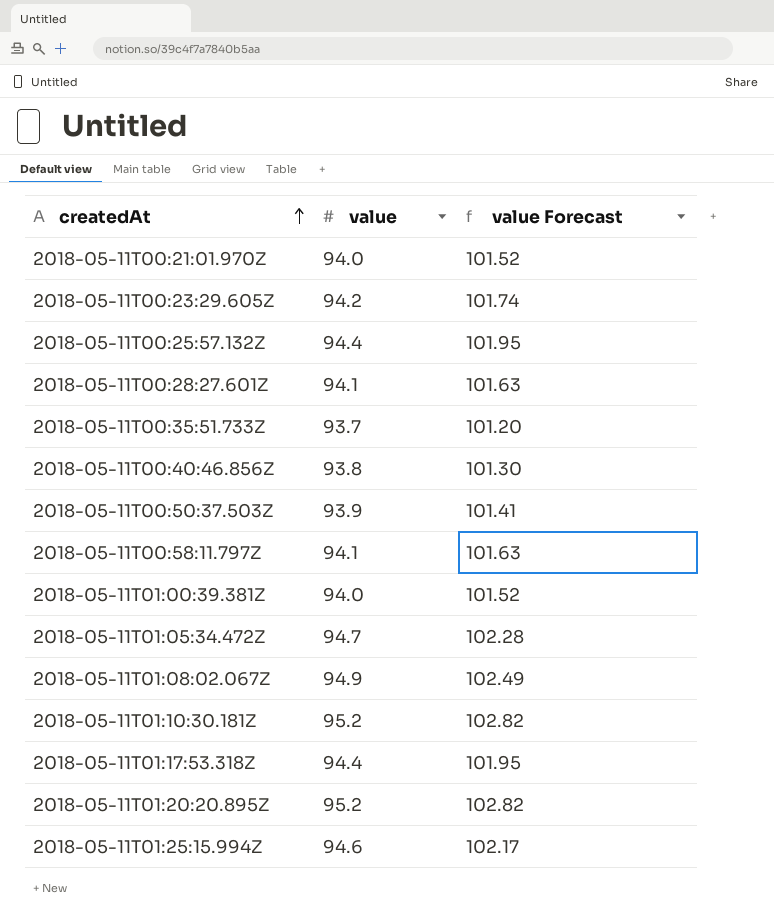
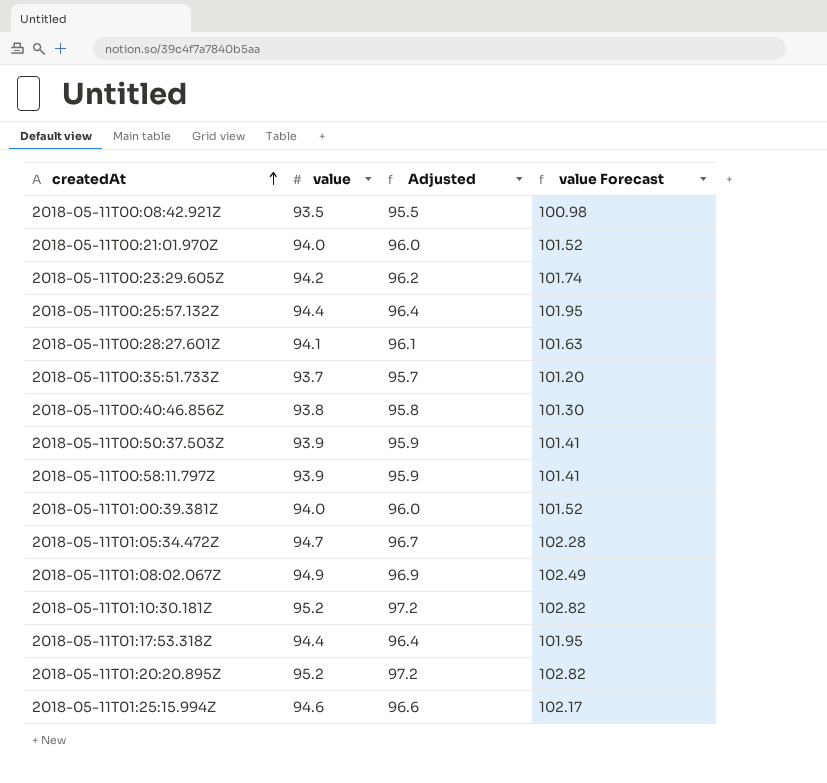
column Adjusted | formula: none -> [value] + 2
row 2018-05-11T00:08:42.921Z: none -> 93.5 | 95.5 | 100.98
2018-05-11T00:58:11.797Z | value: 94.1 -> 93.9
2018-05-11T00:58:11.797Z | value Forecast: 101.63 -> 101.41

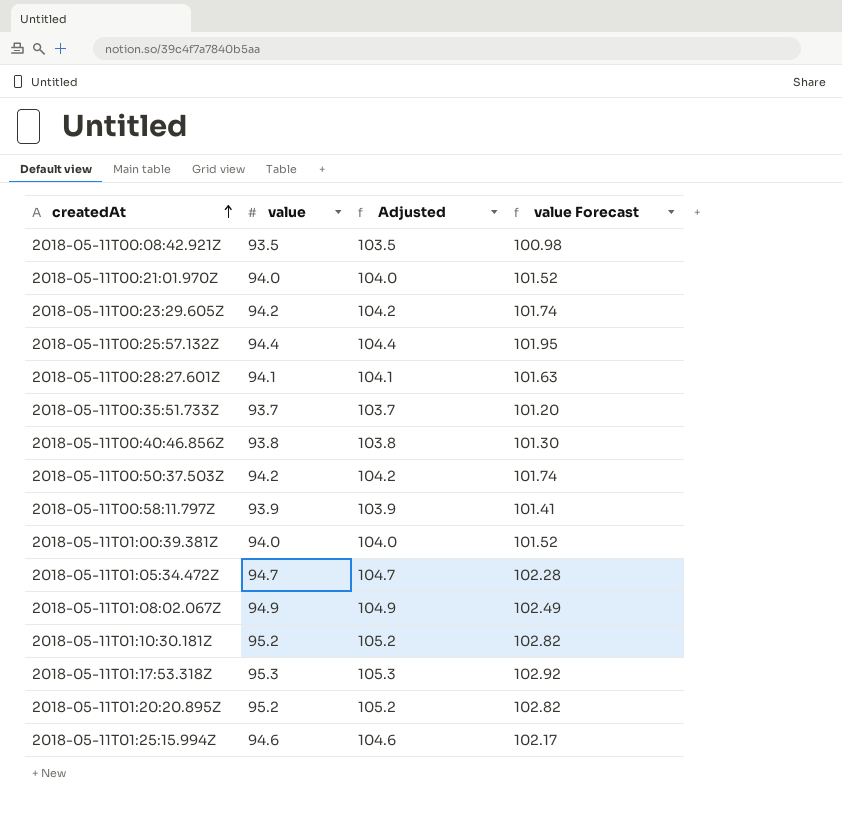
column Adjusted | formula: [value] + 2 -> [value] + 10
2018-05-11T00:50:37.503Z | value: 93.9 -> 94.2
2018-05-11T00:50:37.503Z | value Forecast: 101.41 -> 101.74
2018-05-11T01:17:53.318Z | value: 94.4 -> 95.3
2018-05-11T01:17:53.318Z | value Forecast: 101.95 -> 102.92

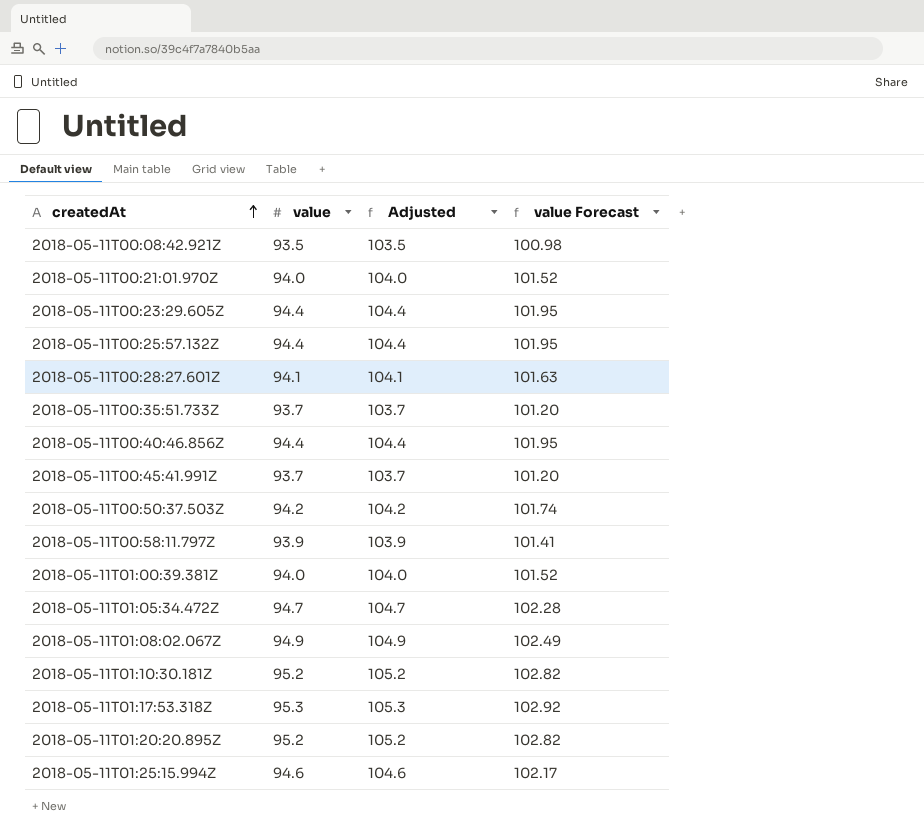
2018-05-11T00:23:29.605Z | value: 94.2 -> 94.4
2018-05-11T00:23:29.605Z | Adjusted: 104.2 -> 104.4
2018-05-11T00:23:29.605Z | value Forecast: 101.74 -> 101.95
2018-05-11T00:40:46.856Z | value: 93.8 -> 94.4
2018-05-11T00:40:46.856Z | Adjusted: 103.8 -> 104.4
2018-05-11T00:40:46.856Z | value Forecast: 101.30 -> 101.95
row 2018-05-11T00:45:41.991Z: none -> 93.7 | 103.7 | 101.20

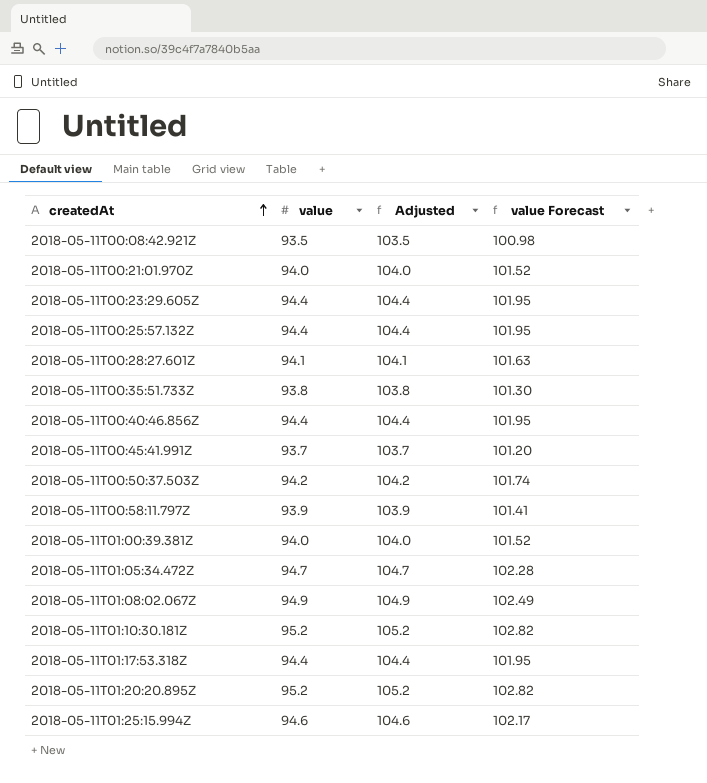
2018-05-11T00:35:51.733Z | value: 93.7 -> 93.8
2018-05-11T00:35:51.733Z | Adjusted: 103.7 -> 103.8
2018-05-11T00:35:51.733Z | value Forecast: 101.20 -> 101.30
2018-05-11T01:17:53.318Z | value: 95.3 -> 94.4
2018-05-11T01:17:53.318Z | Adjusted: 105.3 -> 104.4
2018-05-11T01:17:53.318Z | value Forecast: 102.92 -> 101.95

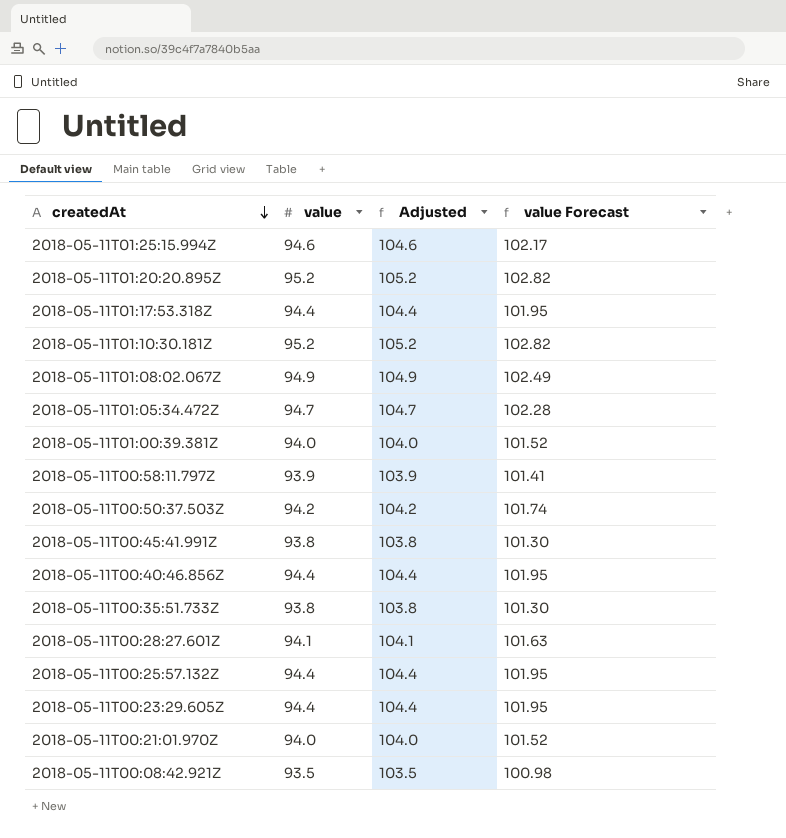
row order: createdAt ascending -> createdAt descending
2018-05-11T00:45:41.991Z | value: 93.7 -> 93.8
2018-05-11T00:45:41.991Z | Adjusted: 103.7 -> 103.8
2018-05-11T00:45:41.991Z | value Forecast: 101.20 -> 101.30

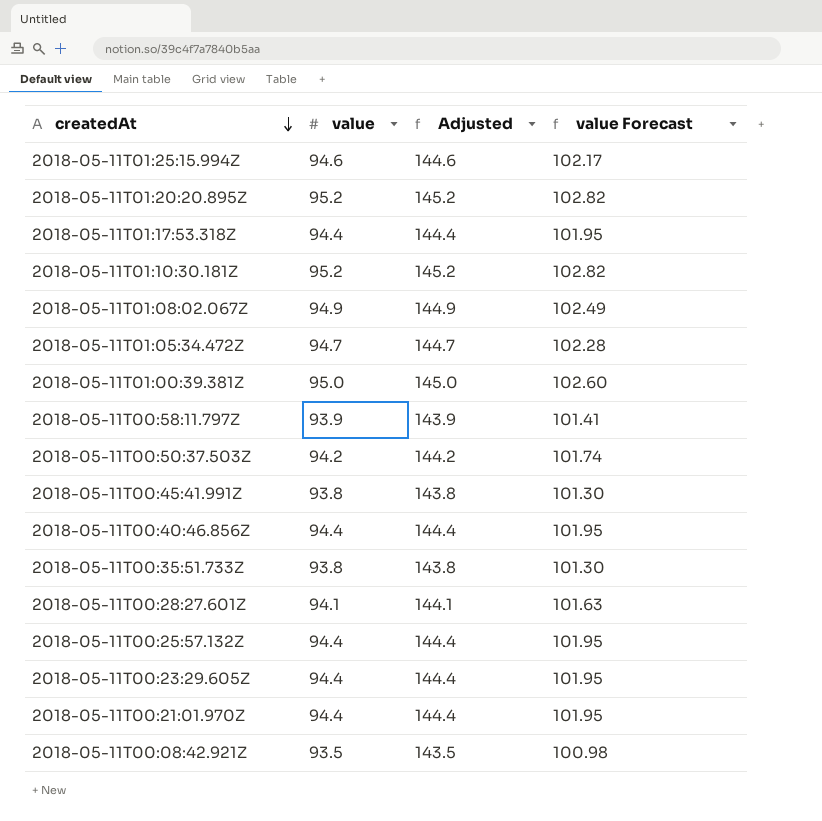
column Adjusted | formula: [value] + 10 -> [value] + 50
2018-05-11T01:00:39.381Z | value: 94.0 -> 95.0
2018-05-11T01:00:39.381Z | value Forecast: 101.52 -> 102.60
2018-05-11T00:21:01.970Z | value: 94.0 -> 94.4
2018-05-11T00:21:01.970Z | value Forecast: 101.52 -> 101.95

